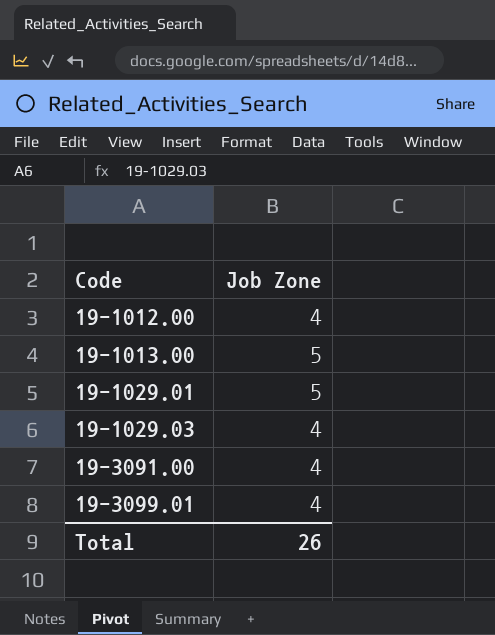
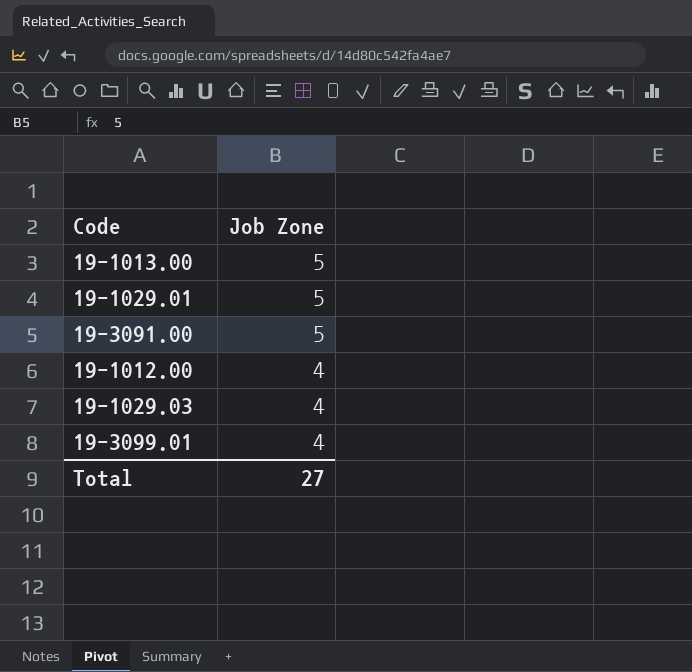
row order: Code ascending -> Job Zone descending
19-3091.00 | Job Zone: 4 -> 5
Total | Job Zone: 26 -> 27

